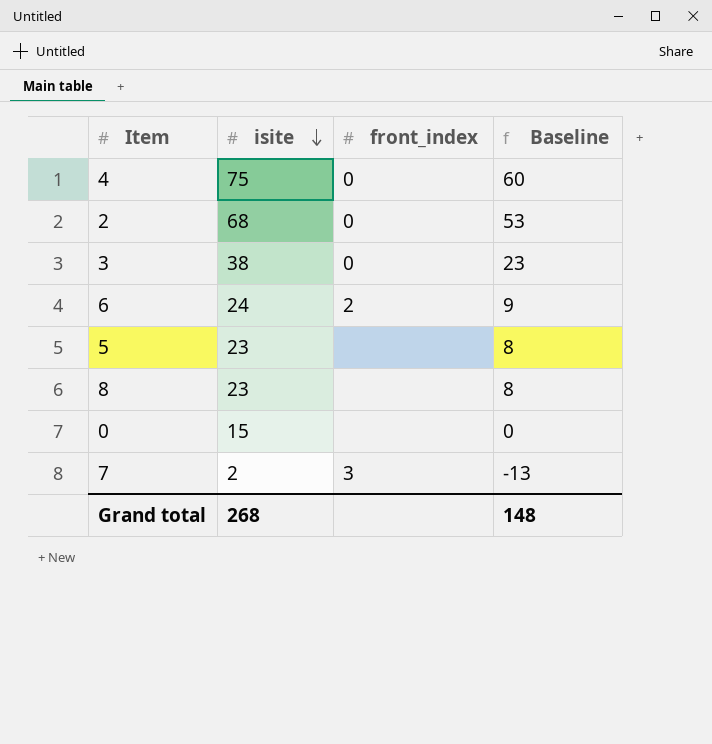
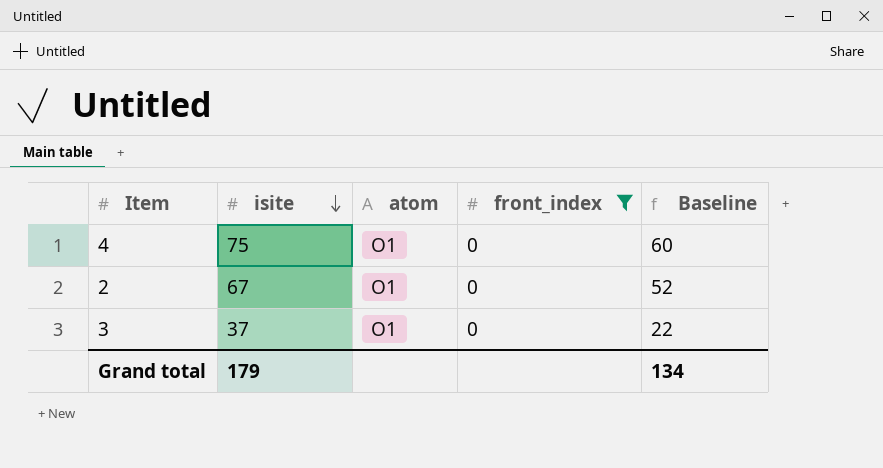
filter: none -> front_index = 0
column atom | position: none -> 3
2 | isite: 68 -> 67
2 | Baseline: 53 -> 52
3 | isite: 38 -> 37
3 | Baseline: 23 -> 22
Grand total | isite: 268 -> 179
Grand total | Baseline: 148 -> 134

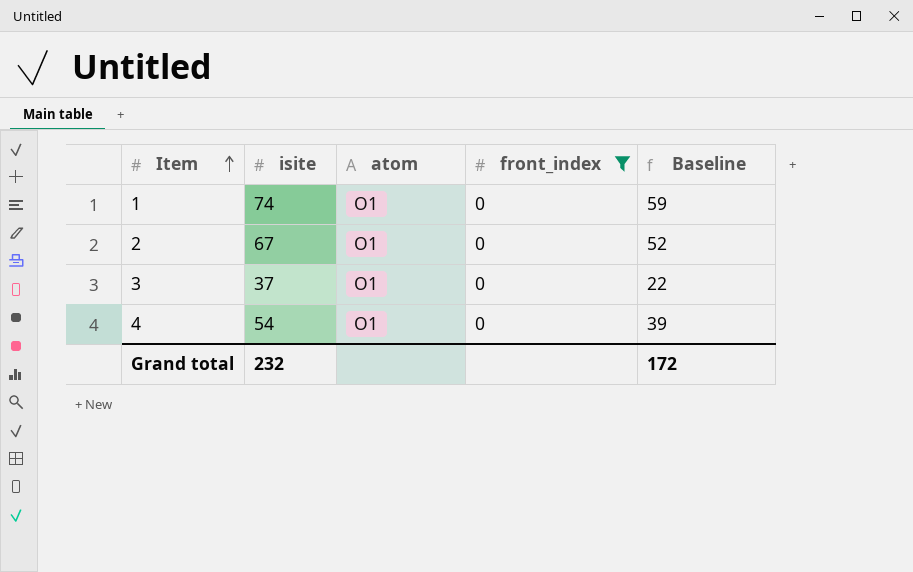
row order: isite descending -> Item ascending
row 1: none -> 74 | O1 | 0 | 59
4 | isite: 75 -> 54
4 | Baseline: 60 -> 39
Grand total | isite: 179 -> 232
Grand total | Baseline: 134 -> 172

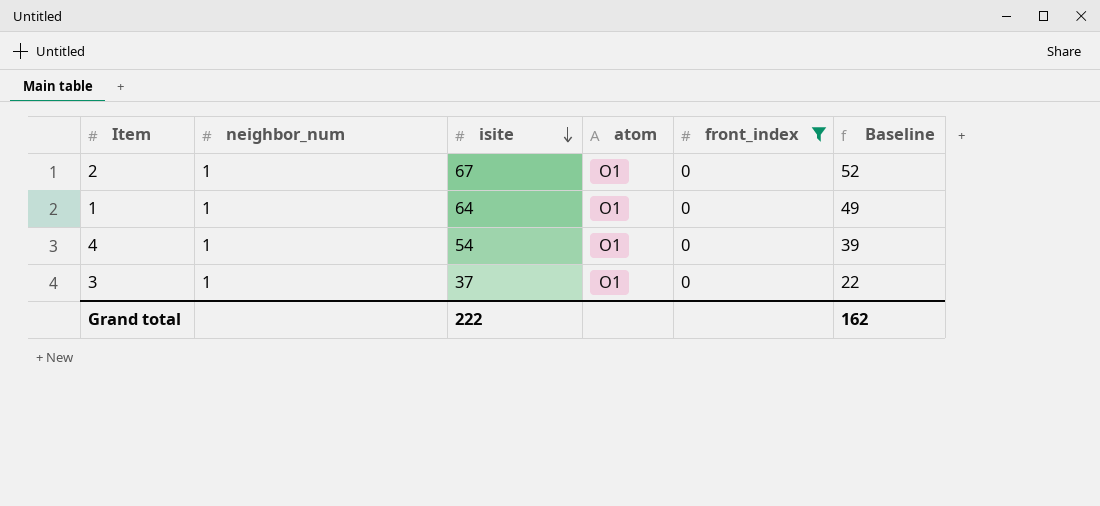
row order: Item ascending -> isite descending
column neighbor_num | position: none -> 2
1 | isite: 74 -> 64
1 | Baseline: 59 -> 49
Grand total | isite: 232 -> 222
Grand total | Baseline: 172 -> 162

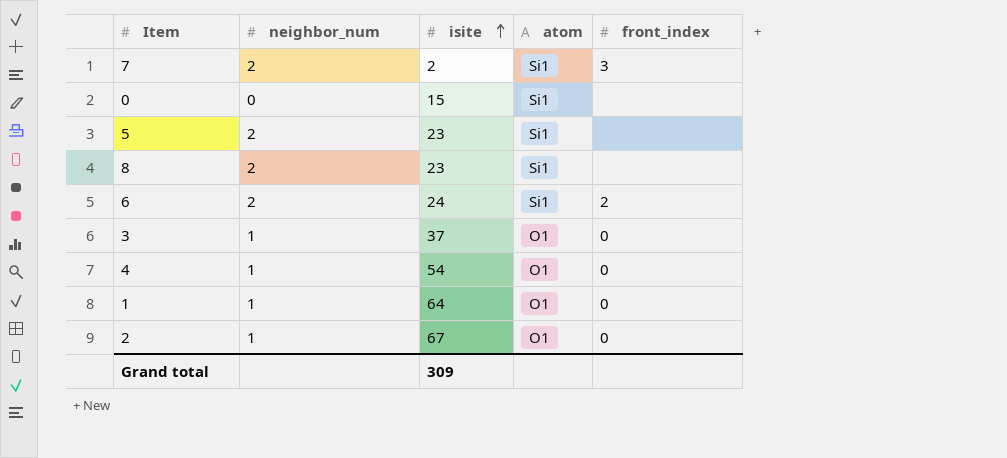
filter: front_index = 0 -> none
row order: isite descending -> isite ascending
column Baseline | formula: [isite] - 15 -> none
Grand total | isite: 222 -> 309

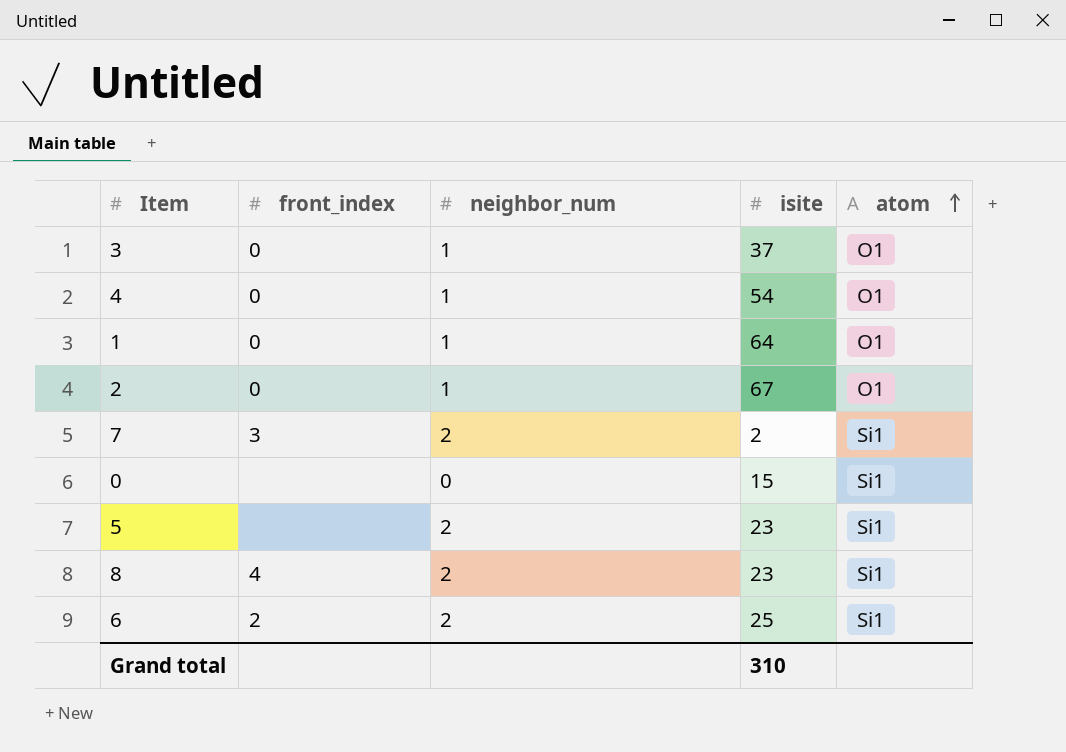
row order: isite ascending -> atom ascending
column front_index | position: 5 -> 2
8 | front_index: none -> 4
6 | isite: 24 -> 25
Grand total | isite: 309 -> 310

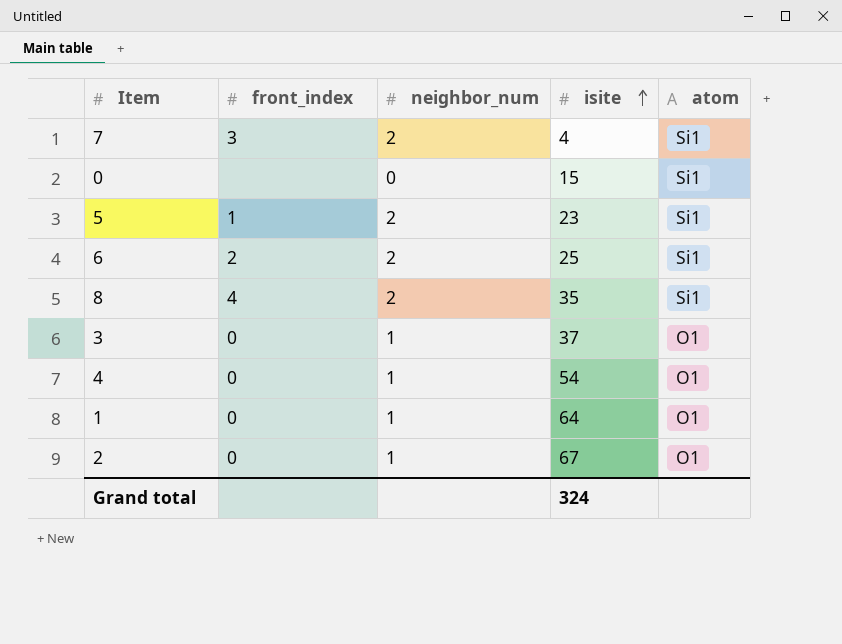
row order: atom ascending -> isite ascending
7 | isite: 2 -> 4
5 | front_index: none -> 1
8 | isite: 23 -> 35
Grand total | isite: 310 -> 324

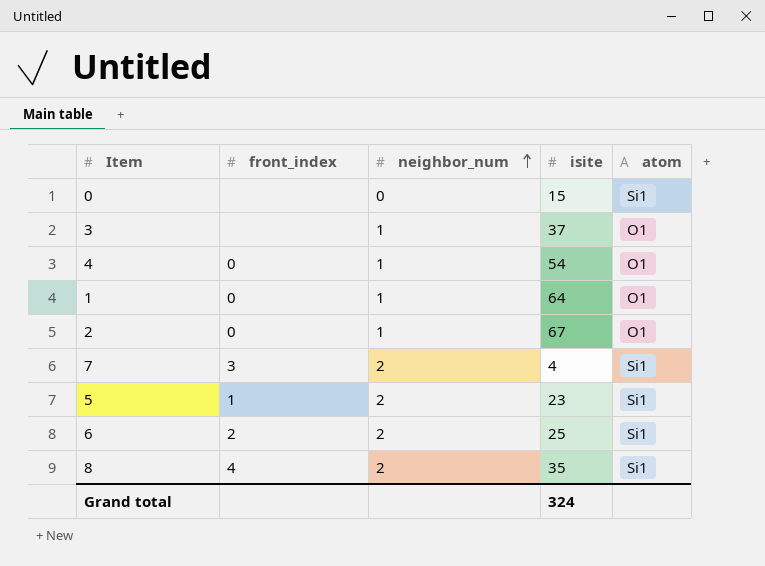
row order: isite ascending -> neighbor_num ascending
3 | front_index: 0 -> none

